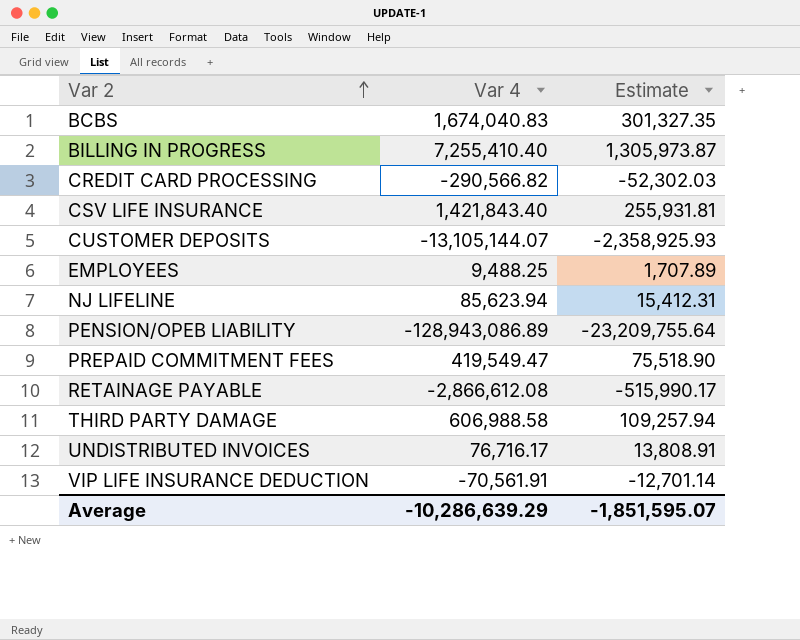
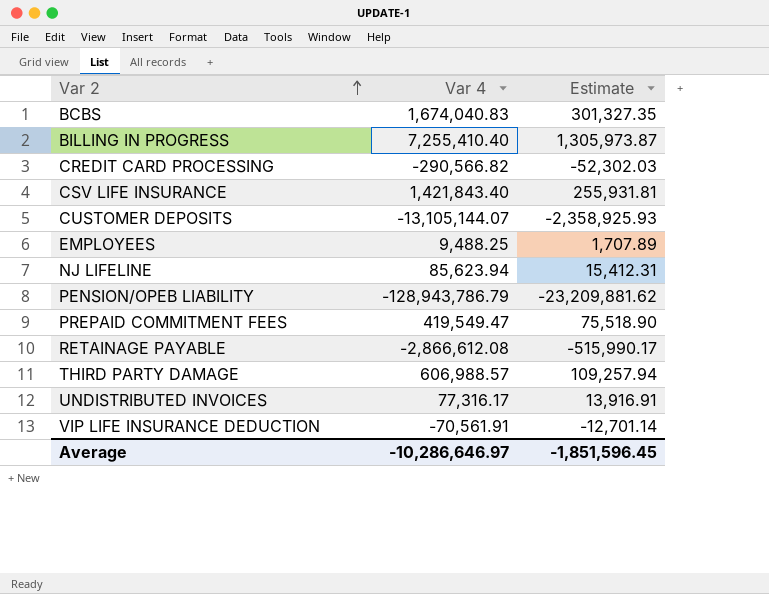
PENSION/OPEB LIABILITY | Var 4: -128,943,086.89 -> -128,943,786.79
PENSION/OPEB LIABILITY | Estimate: -23,209,755.64 -> -23,209,881.62
THIRD PARTY DAMAGE | Var 4: 606,988.58 -> 606,988.57
UNDISTRIBUTED INVOICES | Var 4: 76,716.17 -> 77,316.17
UNDISTRIBUTED INVOICES | Estimate: 13,808.91 -> 13,916.91
Average | Var 4: -10,286,639.29 -> -10,286,646.97
Average | Estimate: -1,851,595.07 -> -1,851,596.45

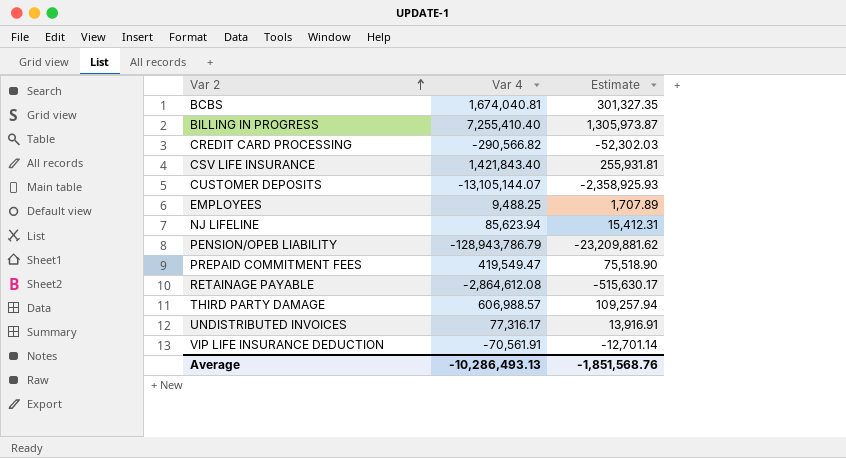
BCBS | Var 4: 1,674,040.83 -> 1,674,040.81
RETAINAGE PAYABLE | Var 4: -2,866,612.08 -> -2,864,612.08
RETAINAGE PAYABLE | Estimate: -515,990.17 -> -515,630.17
Average | Var 4: -10,286,646.97 -> -10,286,493.13
Average | Estimate: -1,851,596.45 -> -1,851,568.76

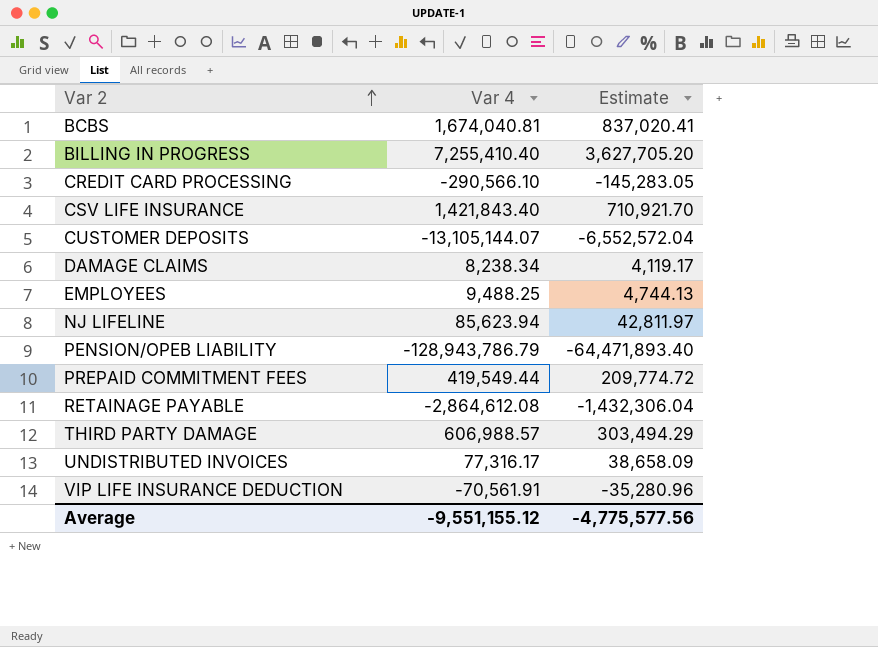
column Estimate | formula: [Var 4] * 0.18 -> [Var 4] * 0.5
CREDIT CARD PROCESSING | Var 4: -290,566.82 -> -290,566.10
row DAMAGE CLAIMS: none -> 8,238.34 | 4,119.17
PREPAID COMMITMENT FEES | Var 4: 419,549.47 -> 419,549.44
Average | Var 4: -10,286,493.13 -> -9,551,155.12
Average | Estimate: -1,851,568.76 -> -4,775,577.56

